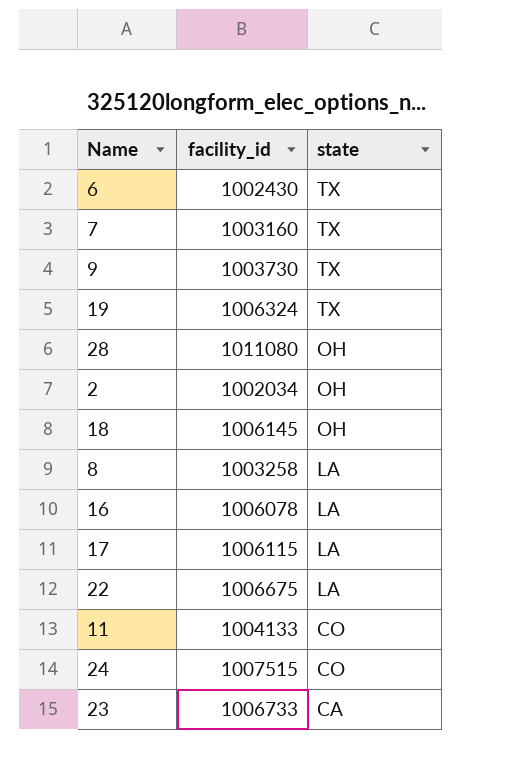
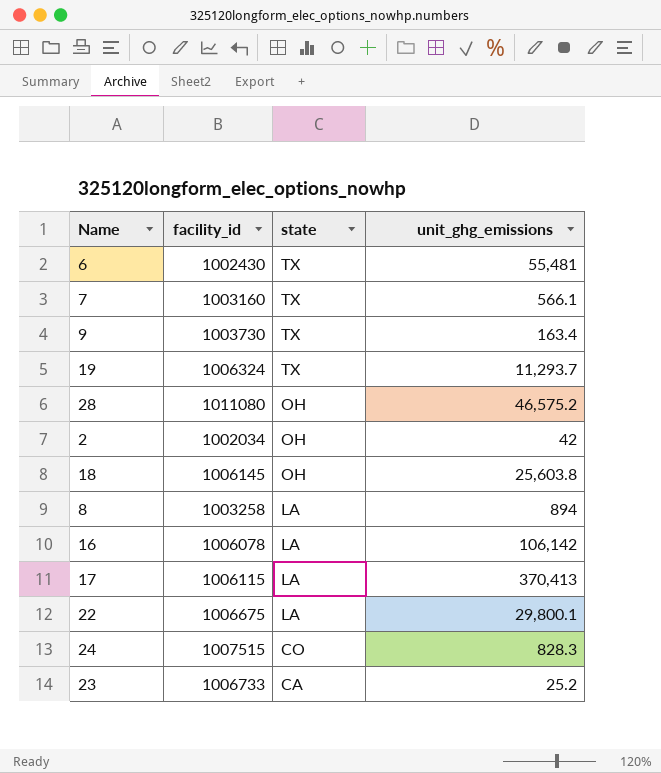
column unit_ghg_emissions | position: none -> 4
row 11: 1004133 | CO -> none

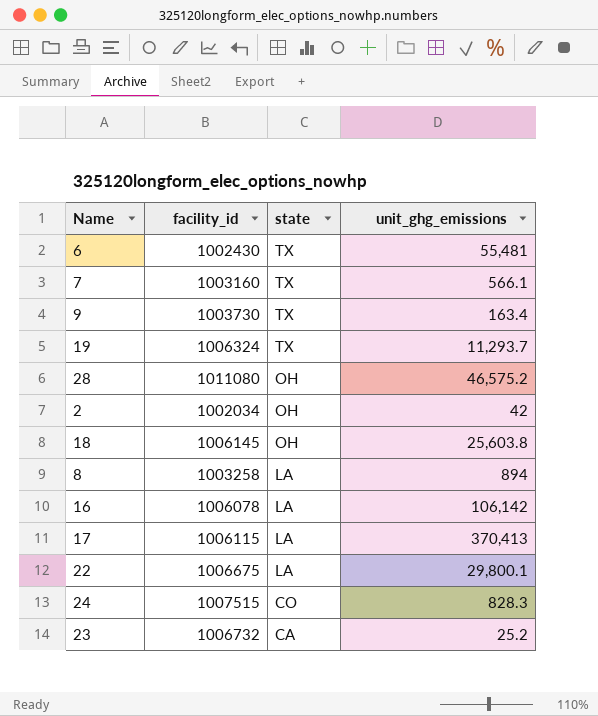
23 | facility_id: 1006733 -> 1006732

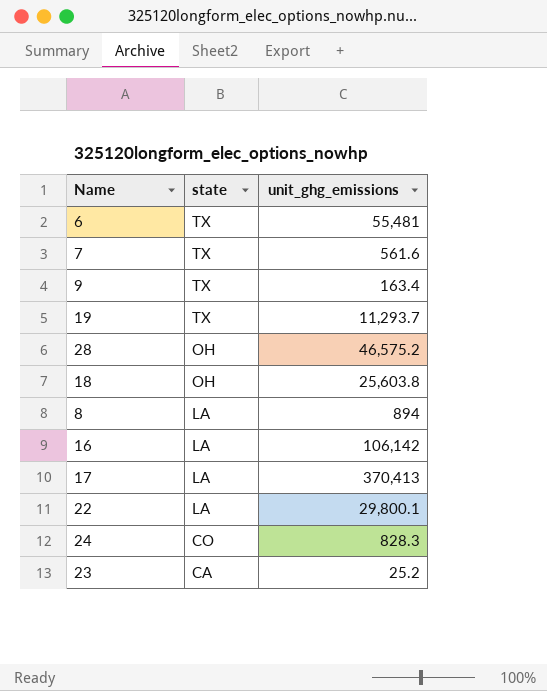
column facility_id | position: 2 -> none
row 2: 1002034 | OH | 42 -> none
7 | unit_ghg_emissions: 566.1 -> 561.6

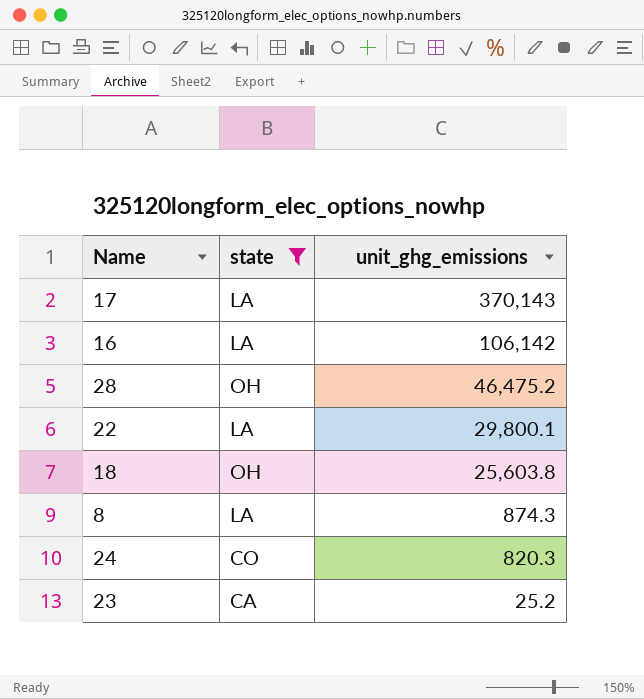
filter: none -> state != TX
row order: state descending -> unit_ghg_emissions descending
17 | unit_ghg_emissions: 370,413 -> 370,143
28 | unit_ghg_emissions: 46,575.2 -> 46,475.2
8 | unit_ghg_emissions: 894 -> 874.3
24 | unit_ghg_emissions: 828.3 -> 820.3

